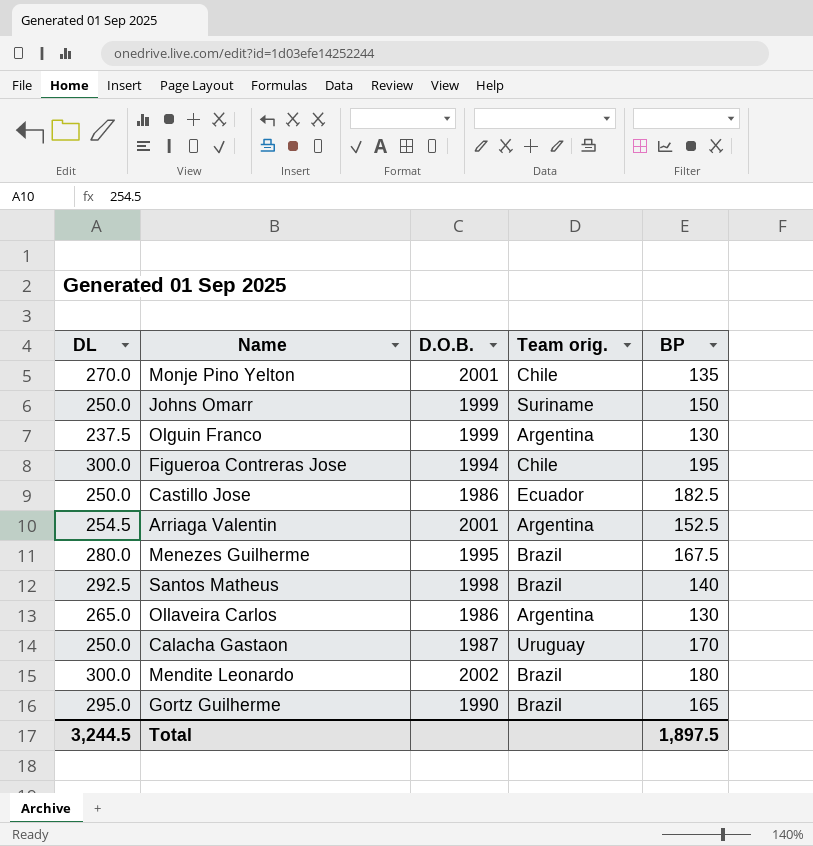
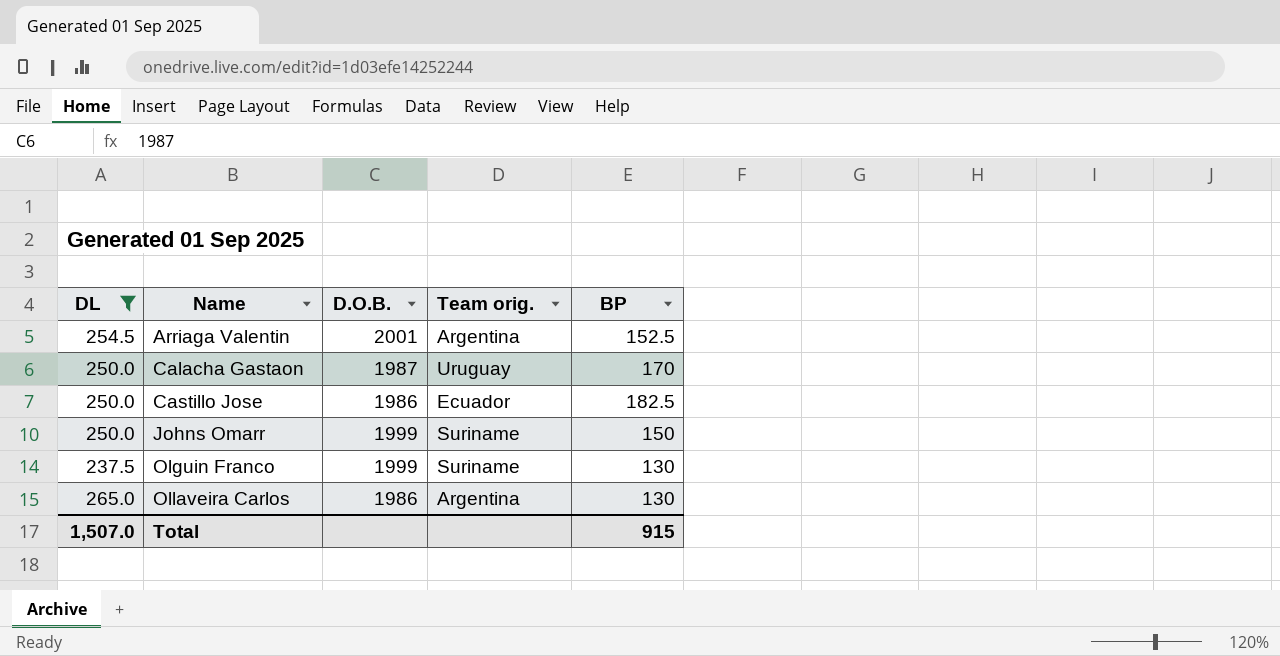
filter: none -> DL <= 265.0
row order: none -> Name ascending
Olguin Franco | Team orig.: Argentina -> Suriname
Total | DL: 3,244.5 -> 1,507.0
Total | BP: 1,897.5 -> 915

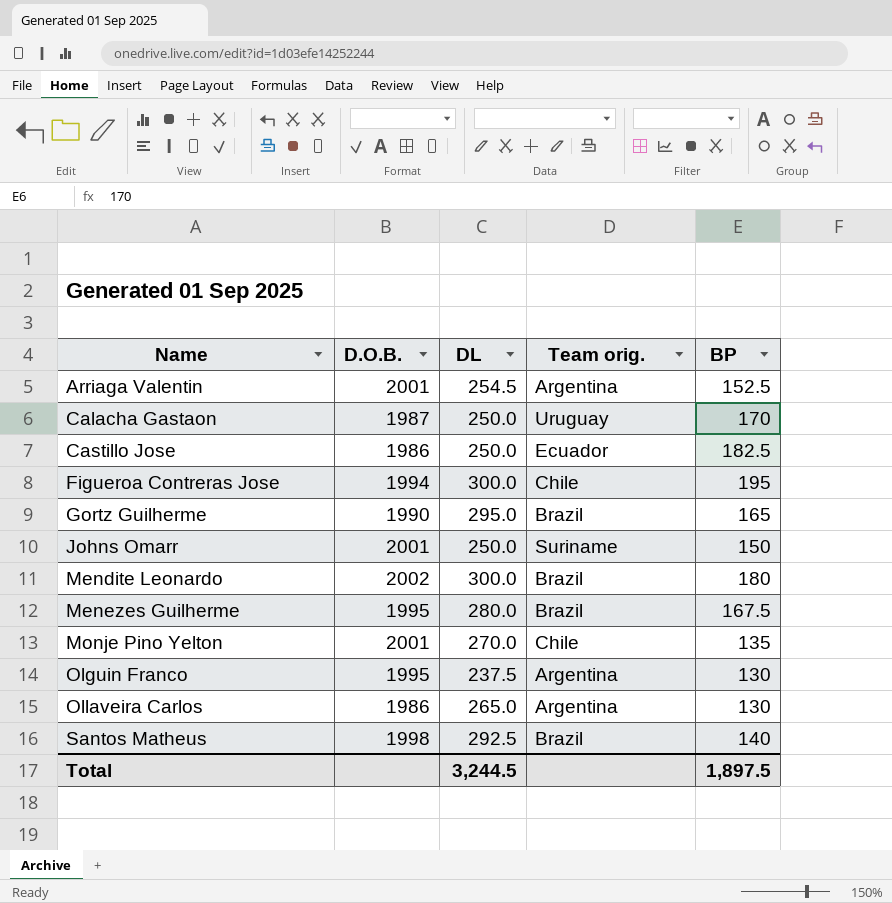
filter: DL <= 265.0 -> none
column DL | position: 1 -> 3
Johns Omarr | D.O.B.: 1999 -> 2001
Olguin Franco | D.O.B.: 1999 -> 1995
Olguin Franco | Team orig.: Suriname -> Argentina
Total | DL: 1,507.0 -> 3,244.5
Total | BP: 915 -> 1,897.5

